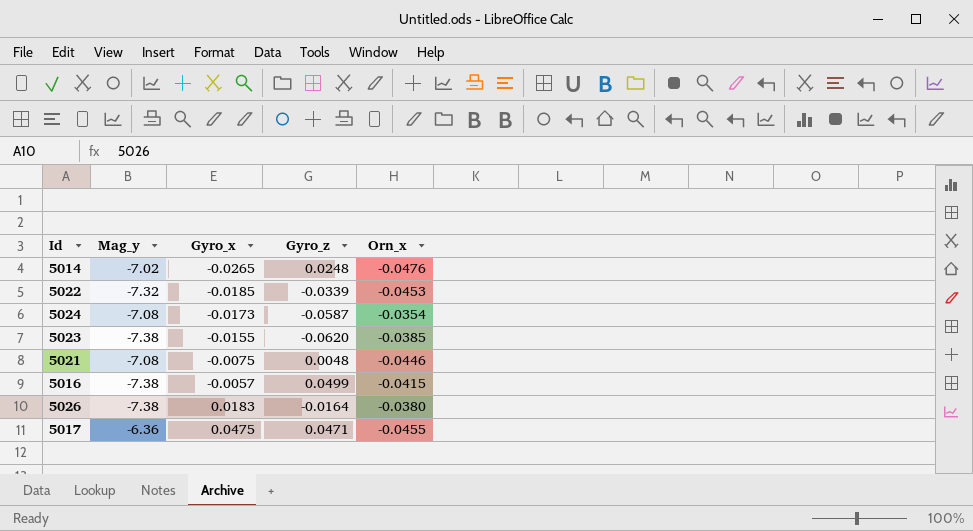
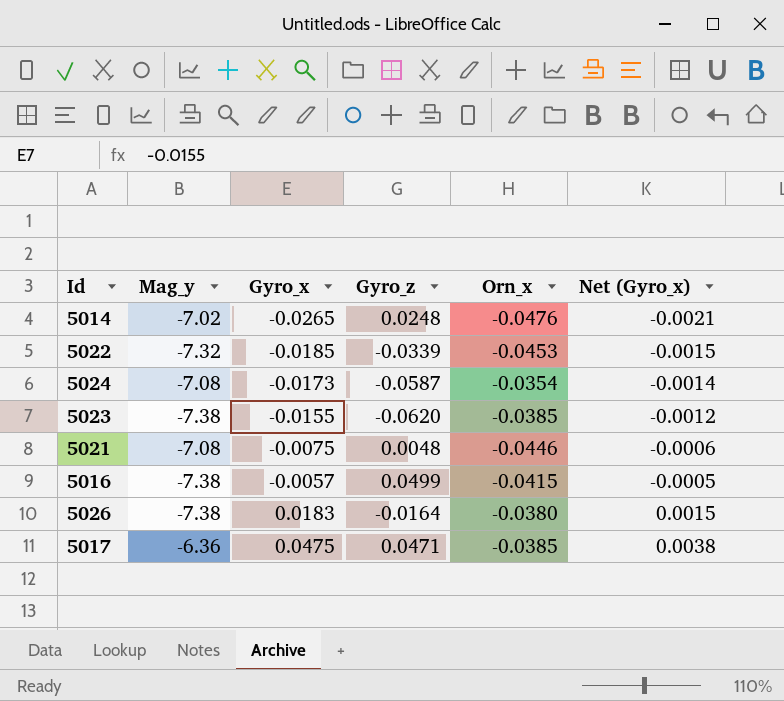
column Net (Gyro_x) | formula: none -> [Gyro_x] * 0.08
5017 | Orn_x: -0.0455 -> -0.0385

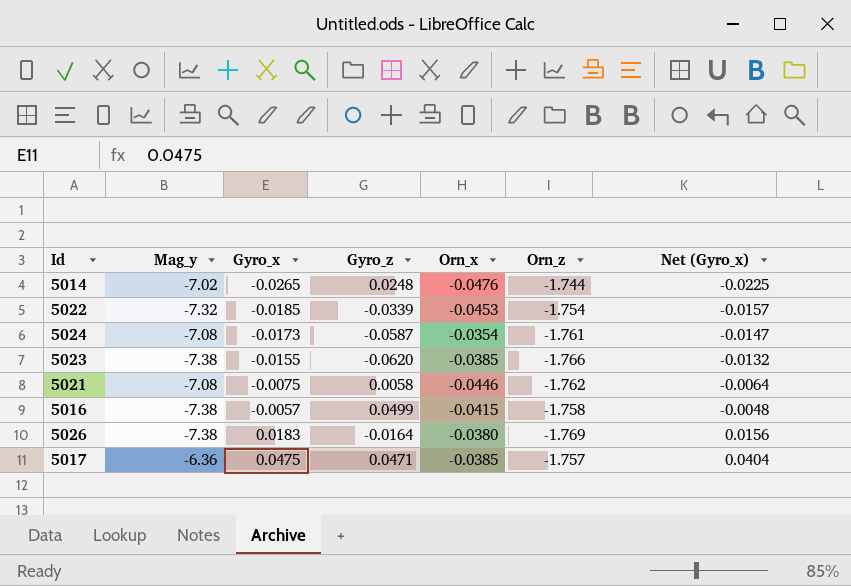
column Orn_z | position: none -> 6
column Net (Gyro_x) | formula: [Gyro_x] * 0.08 -> [Gyro_x] * 0.85
5021 | Gyro_z: 0.0048 -> 0.0058

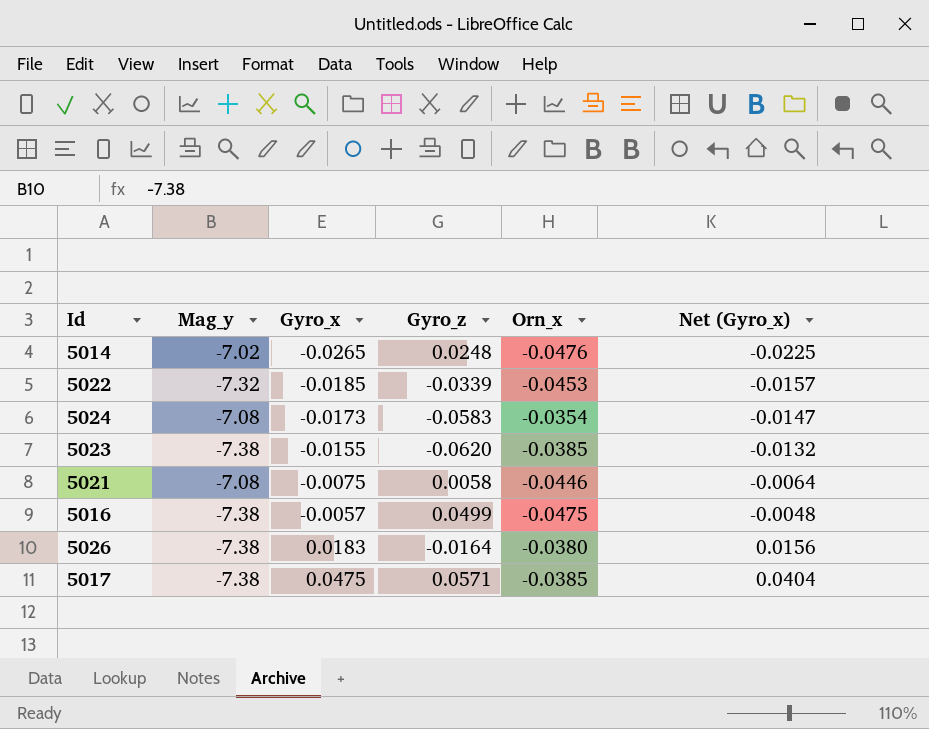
column Orn_z | position: 6 -> none
5024 | Gyro_z: -0.0587 -> -0.0583
5016 | Orn_x: -0.0415 -> -0.0475
5017 | Mag_y: -6.36 -> -7.38
5017 | Gyro_z: 0.0471 -> 0.0571

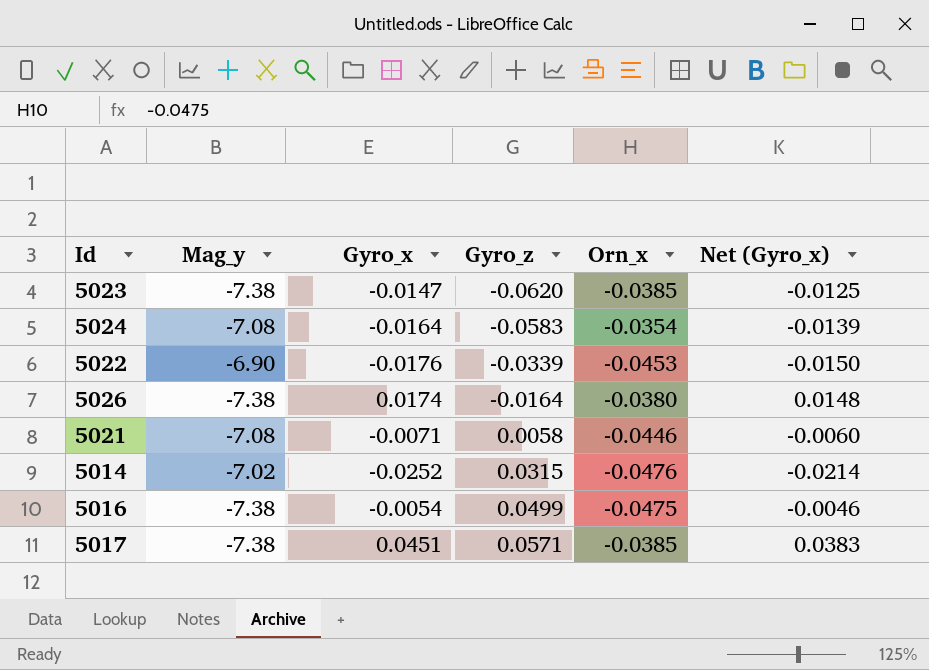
row order: Gyro_x ascending -> Gyro_z ascending
5023 | Gyro_x: -0.0155 -> -0.0147
5023 | Net (Gyro_x): -0.0132 -> -0.0125
5024 | Gyro_x: -0.0173 -> -0.0164
5024 | Net (Gyro_x): -0.0147 -> -0.0139
5022 | Mag_y: -7.32 -> -6.90
5022 | Gyro_x: -0.0185 -> -0.0176
5022 | Net (Gyro_x): -0.0157 -> -0.0150
5026 | Gyro_x: 0.0183 -> 0.0174
5026 | Net (Gyro_x): 0.0156 -> 0.0148
5021 | Gyro_x: -0.0075 -> -0.0071
5021 | Net (Gyro_x): -0.0064 -> -0.0060
5014 | Gyro_x: -0.0265 -> -0.0252
5014 | Gyro_z: 0.0248 -> 0.0315
5014 | Net (Gyro_x): -0.0225 -> -0.0214
5016 | Gyro_x: -0.0057 -> -0.0054
5016 | Net (Gyro_x): -0.0048 -> -0.0046
5017 | Gyro_x: 0.0475 -> 0.0451
5017 | Net (Gyro_x): 0.0404 -> 0.0383

